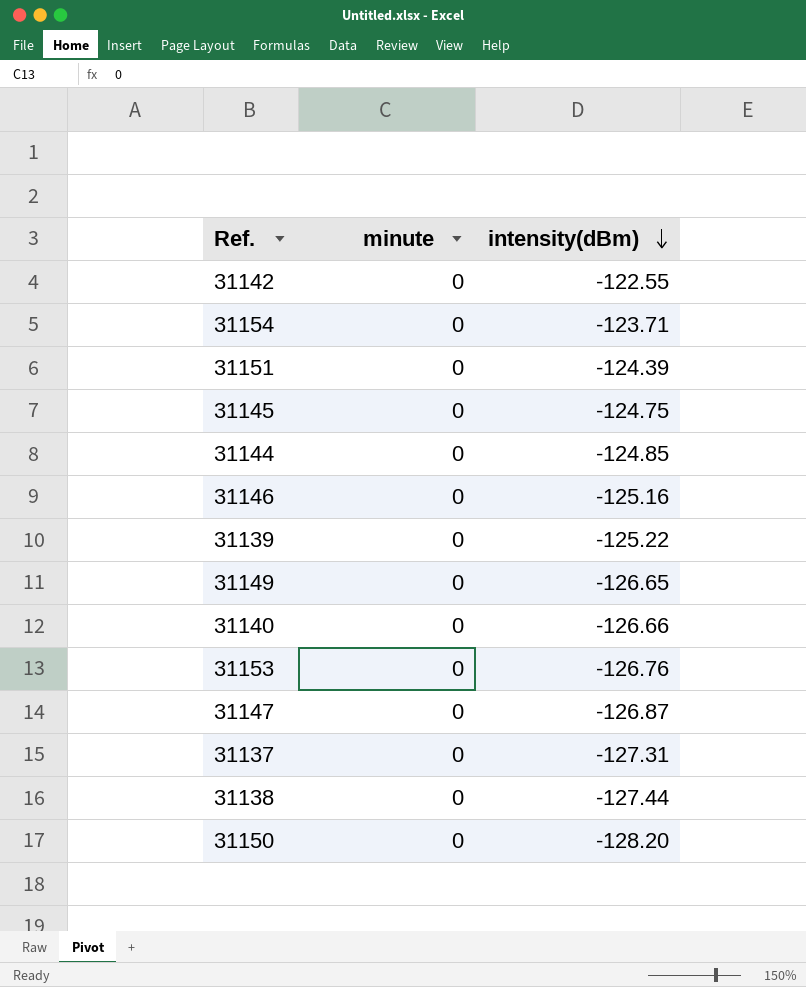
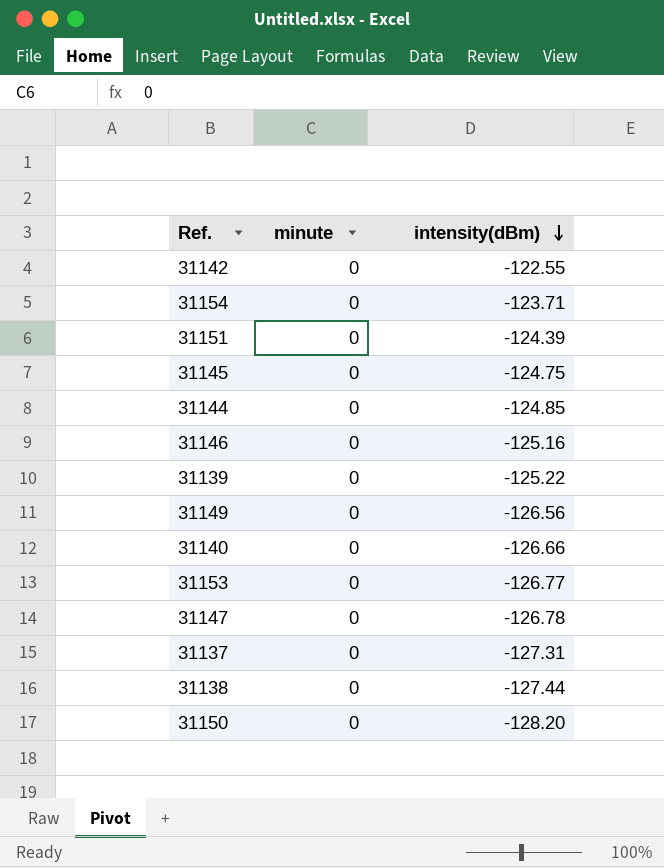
31149 | intensity(dBm): -126.65 -> -126.56
31153 | intensity(dBm): -126.76 -> -126.77
31147 | intensity(dBm): -126.87 -> -126.78

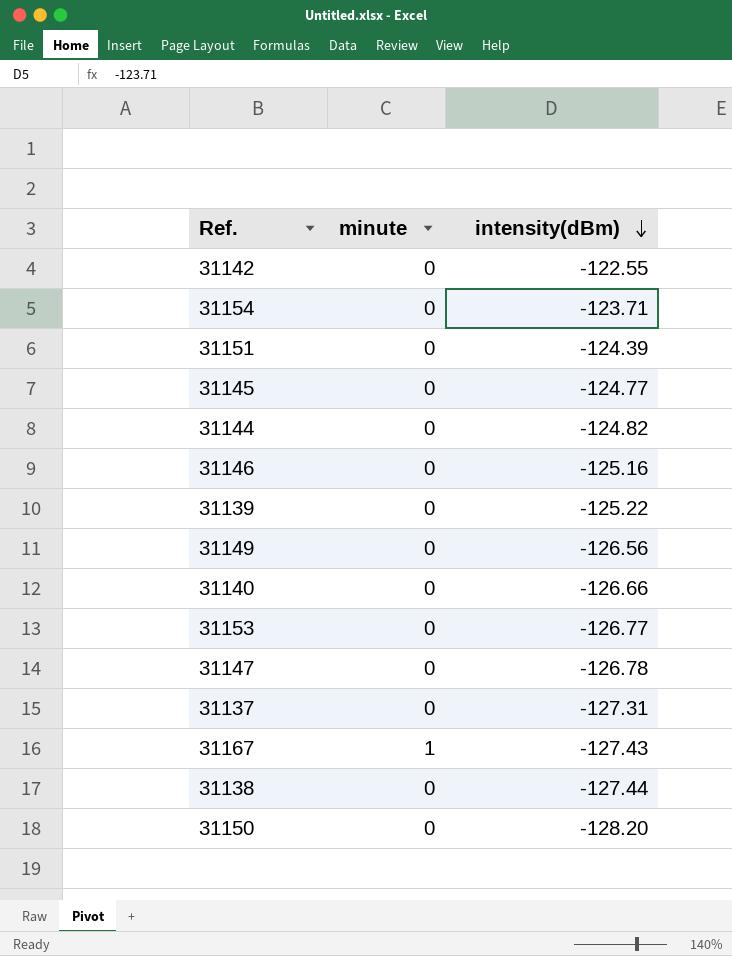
31145 | intensity(dBm): -124.75 -> -124.77
31144 | intensity(dBm): -124.85 -> -124.82
row 31167: none -> 1 | -127.43

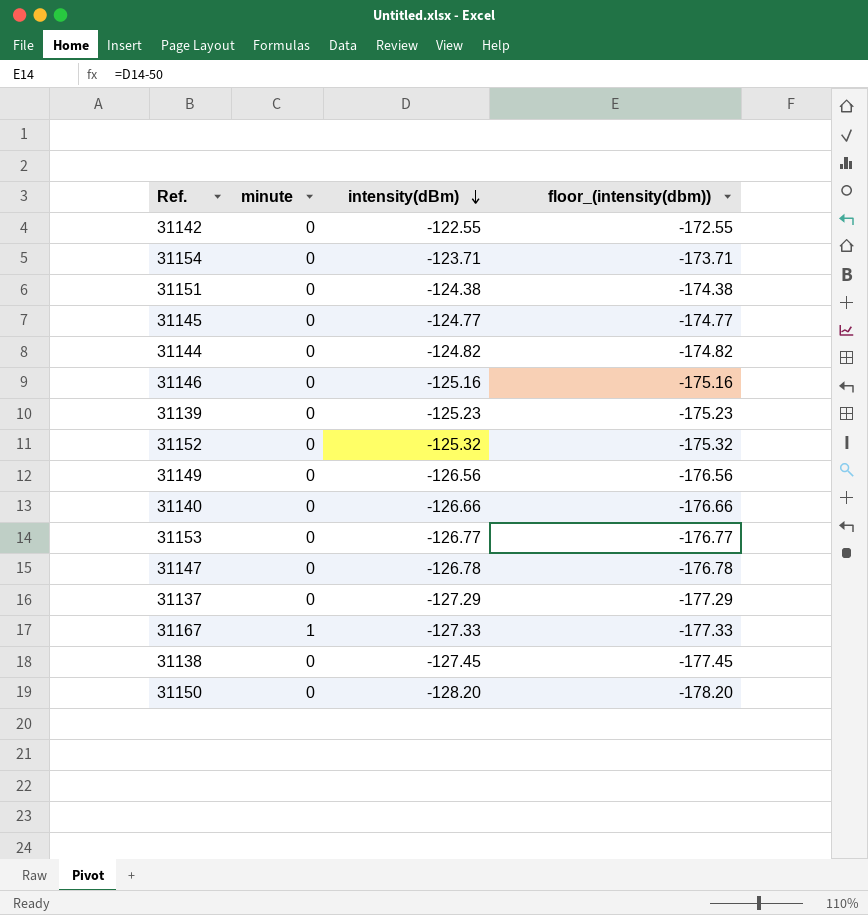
column floor_(intensity(dbm)) | formula: none -> [intensity(dBm)] - 50
31151 | intensity(dBm): -124.39 -> -124.38
31139 | intensity(dBm): -125.22 -> -125.23
row 31152: none -> 0 | -125.32 | -175.32
31137 | intensity(dBm): -127.31 -> -127.29
31167 | intensity(dBm): -127.43 -> -127.33
31138 | intensity(dBm): -127.44 -> -127.45

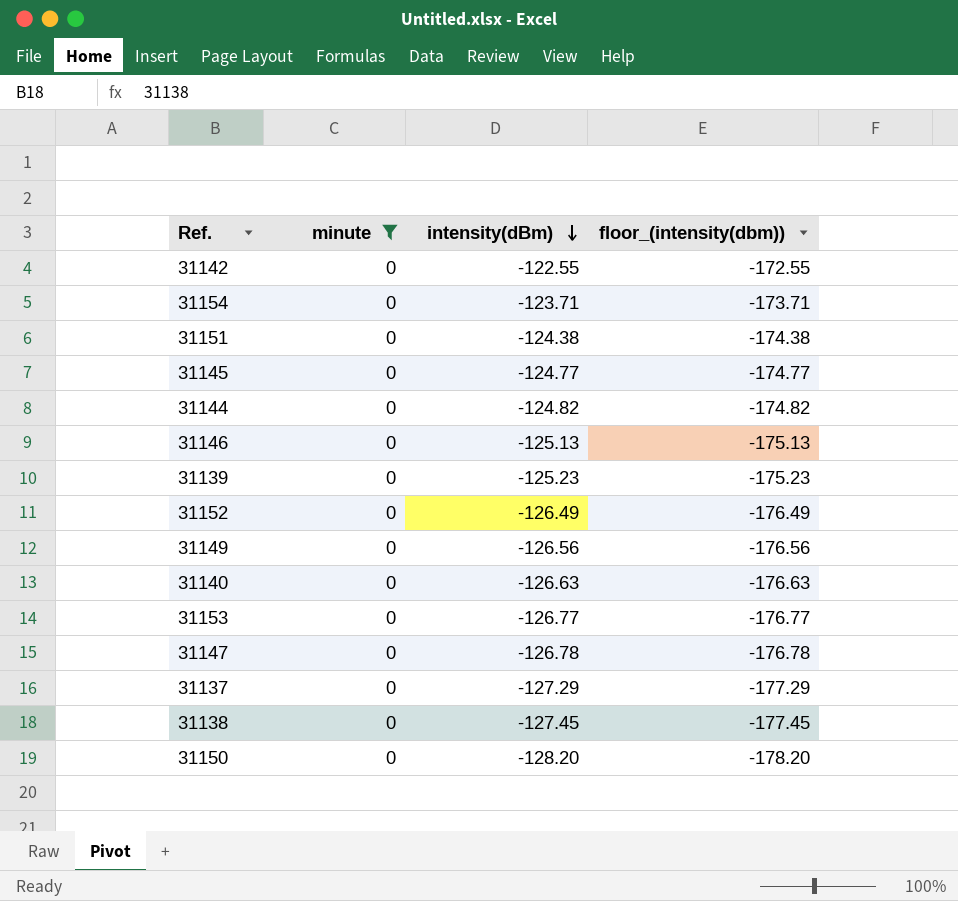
filter: none -> minute = 0
31146 | intensity(dBm): -125.16 -> -125.13
31146 | floor_(intensity(dbm)): -175.16 -> -175.13
31152 | intensity(dBm): -125.32 -> -126.49
31152 | floor_(intensity(dbm)): -175.32 -> -176.49
31140 | intensity(dBm): -126.66 -> -126.63
31140 | floor_(intensity(dbm)): -176.66 -> -176.63

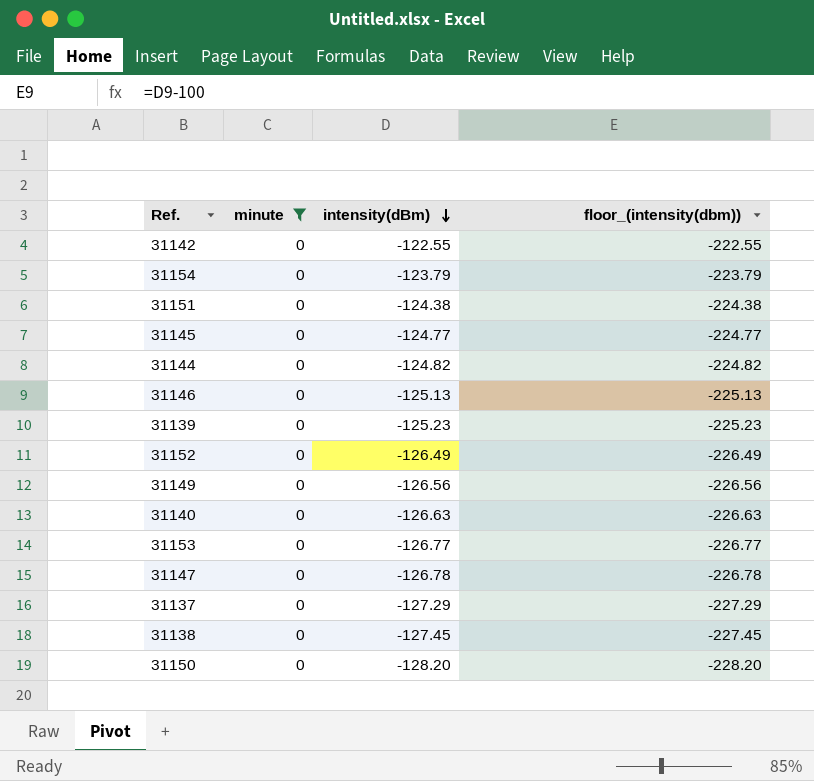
column floor_(intensity(dbm)) | formula: [intensity(dBm)] - 50 -> [intensity(dBm)] - 100
31154 | intensity(dBm): -123.71 -> -123.79

